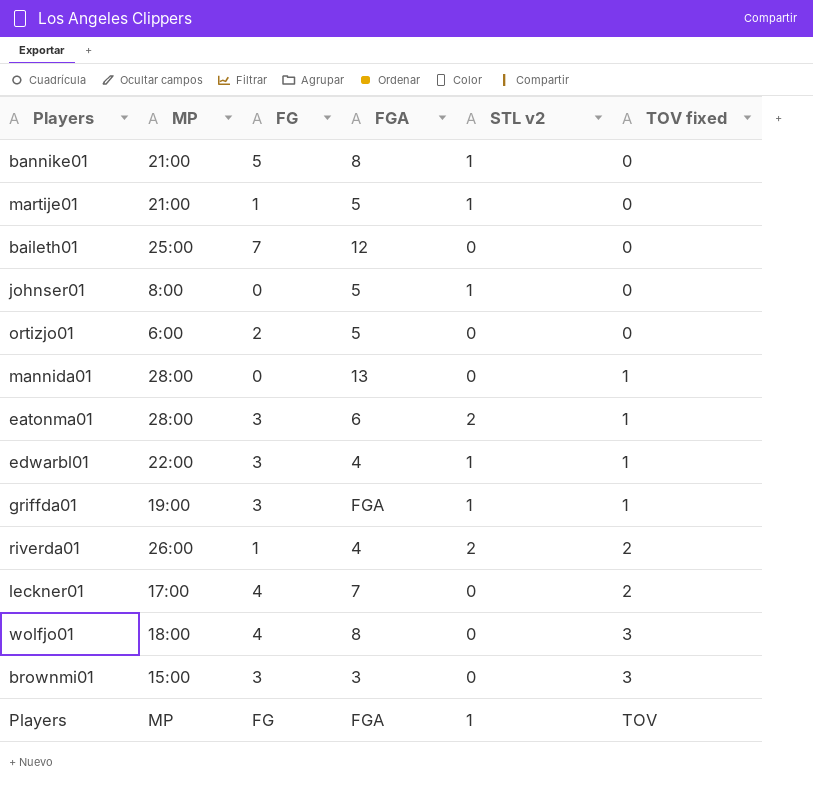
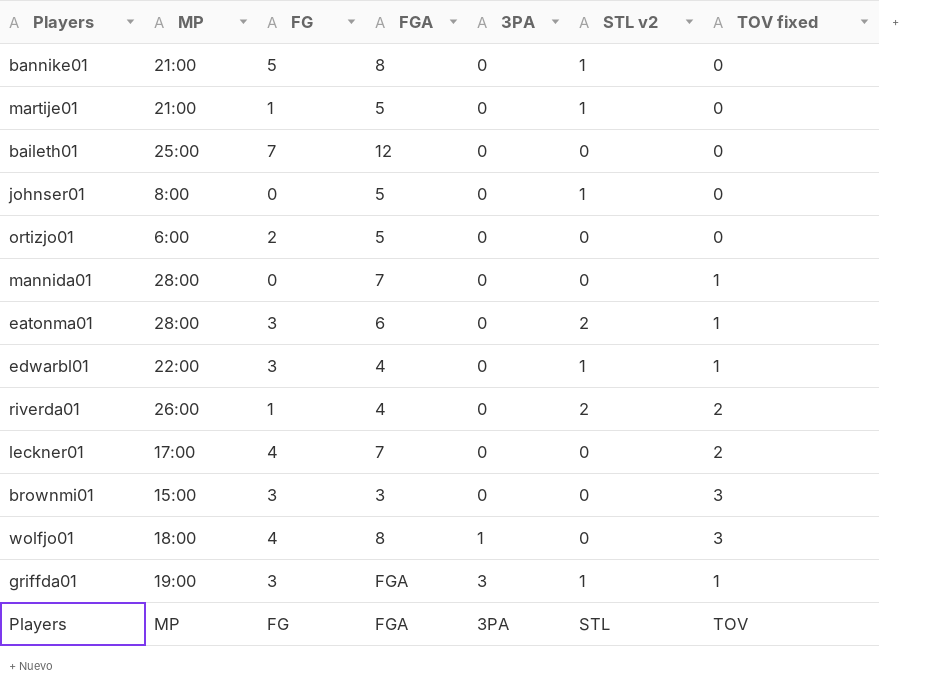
row order: TOV fixed ascending -> 3PA ascending
column 3PA | position: none -> 5
mannida01 | FGA: 13 -> 7
Players | STL v2: 1 -> STL

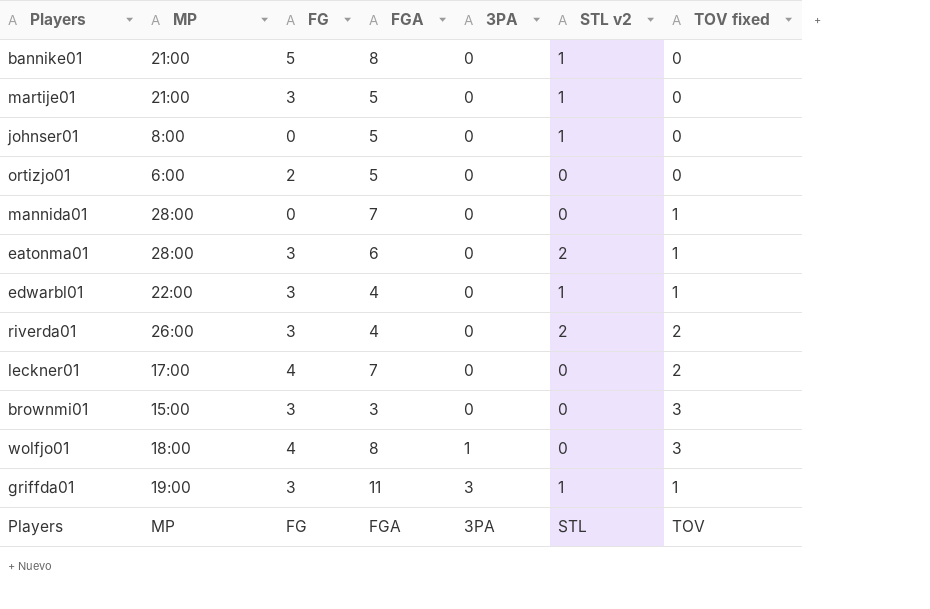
row baileth01: 25:00 | 7 | 12 | 0 | 0 | 0 -> none
martije01 | FG: 1 -> 3
riverda01 | FG: 1 -> 3
griffda01 | FGA: FGA -> 11

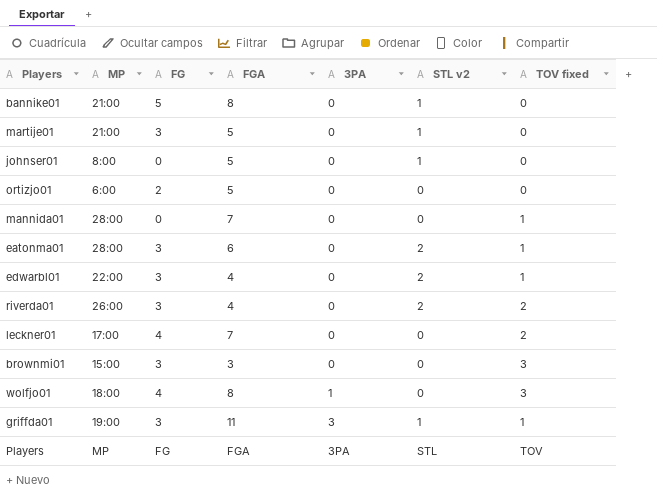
edwarbl01 | STL v2: 1 -> 2

